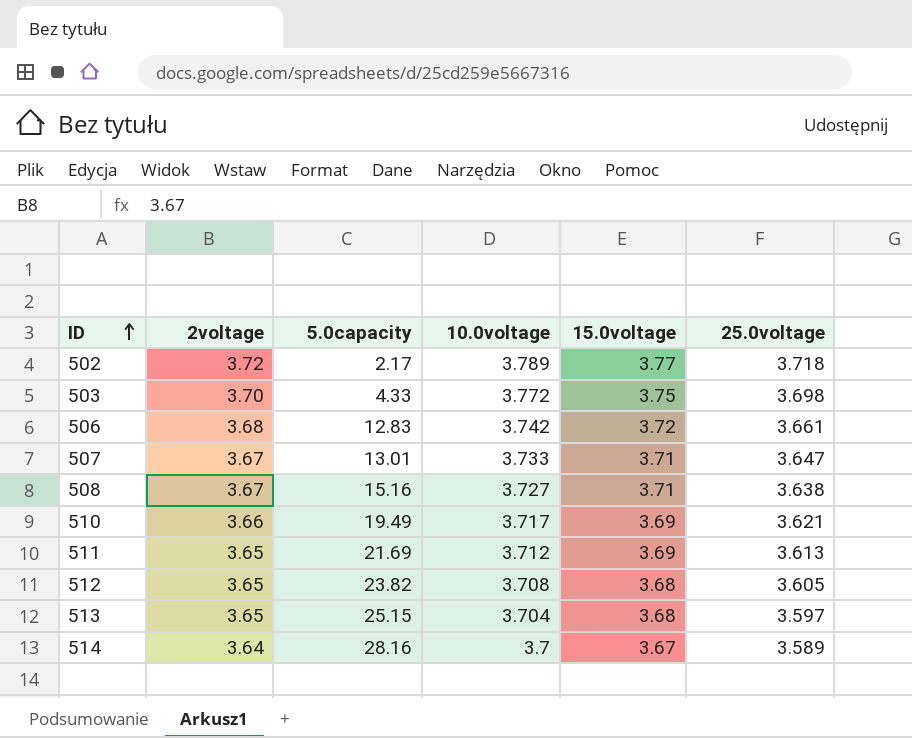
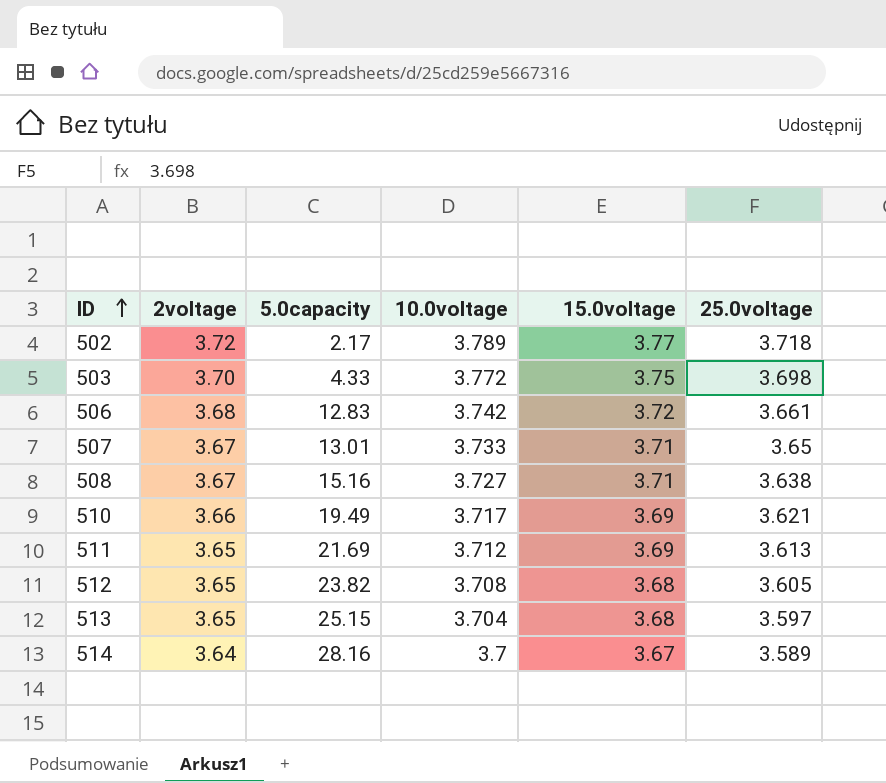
507 | 25.0voltage: 3.647 -> 3.65

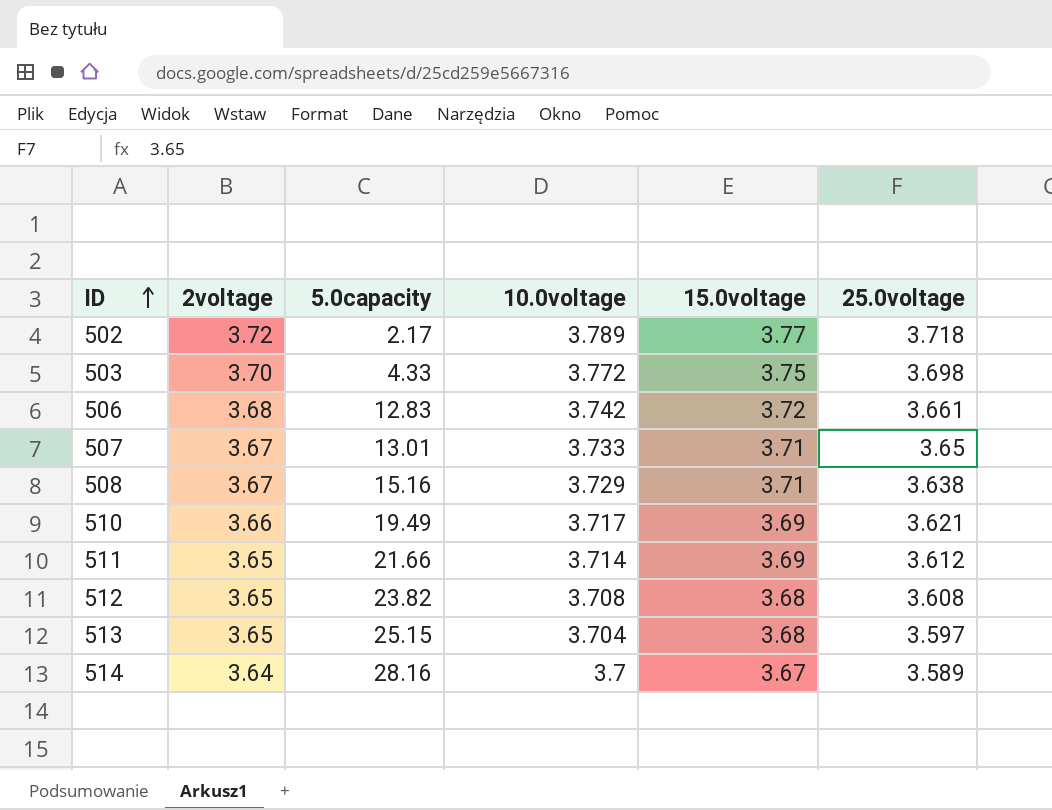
508 | 10.0voltage: 3.727 -> 3.729
511 | 5.0capacity: 21.69 -> 21.66
511 | 10.0voltage: 3.712 -> 3.714
511 | 25.0voltage: 3.613 -> 3.612
512 | 25.0voltage: 3.605 -> 3.608

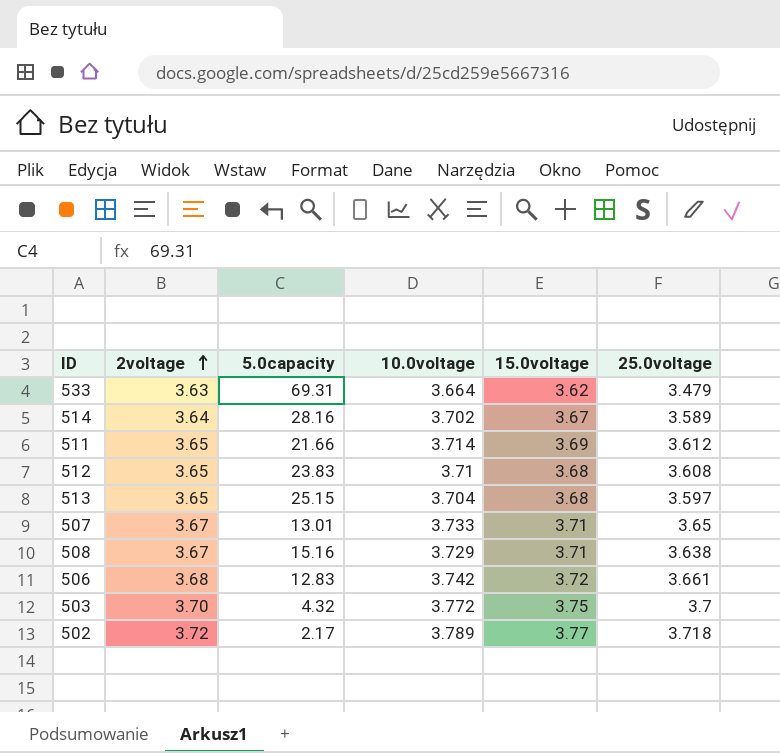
row order: ID ascending -> 2voltage ascending
row 510: 3.66 | 19.49 | 3.717 | 3.69 | 3.621 -> none
row 533: none -> 3.63 | 69.31 | 3.664 | 3.62 | 3.479
514 | 10.0voltage: 3.7 -> 3.702
512 | 5.0capacity: 23.82 -> 23.83
512 | 10.0voltage: 3.708 -> 3.71
503 | 5.0capacity: 4.33 -> 4.32
503 | 25.0voltage: 3.698 -> 3.7

